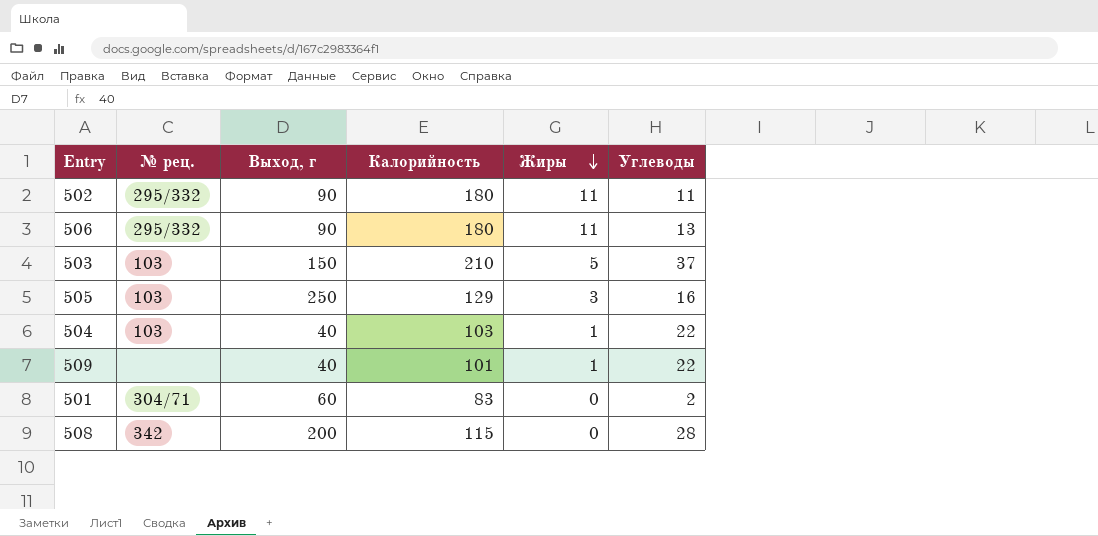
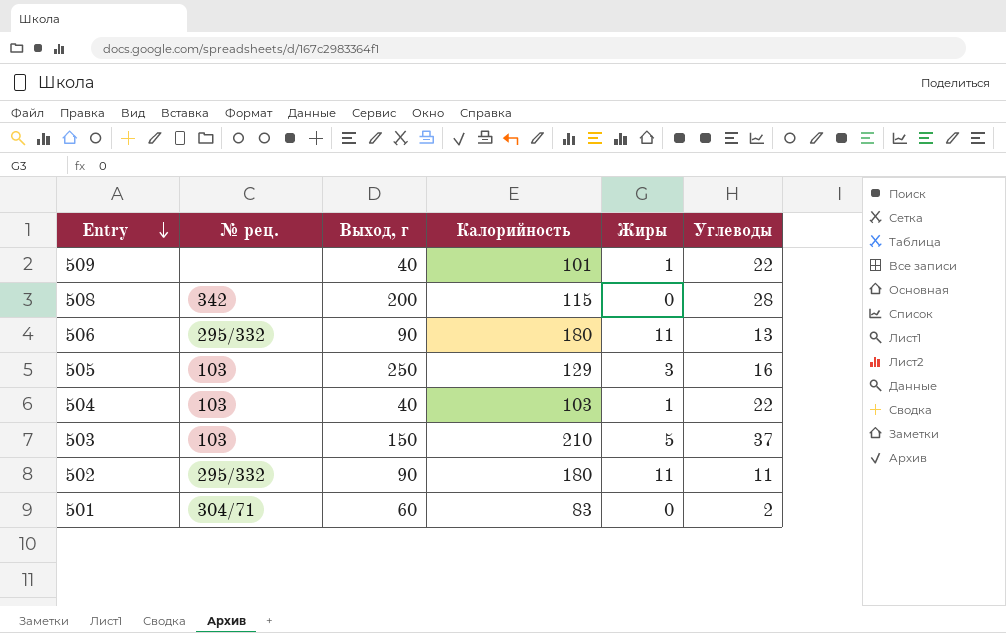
row order: Жиры descending -> Entry descending

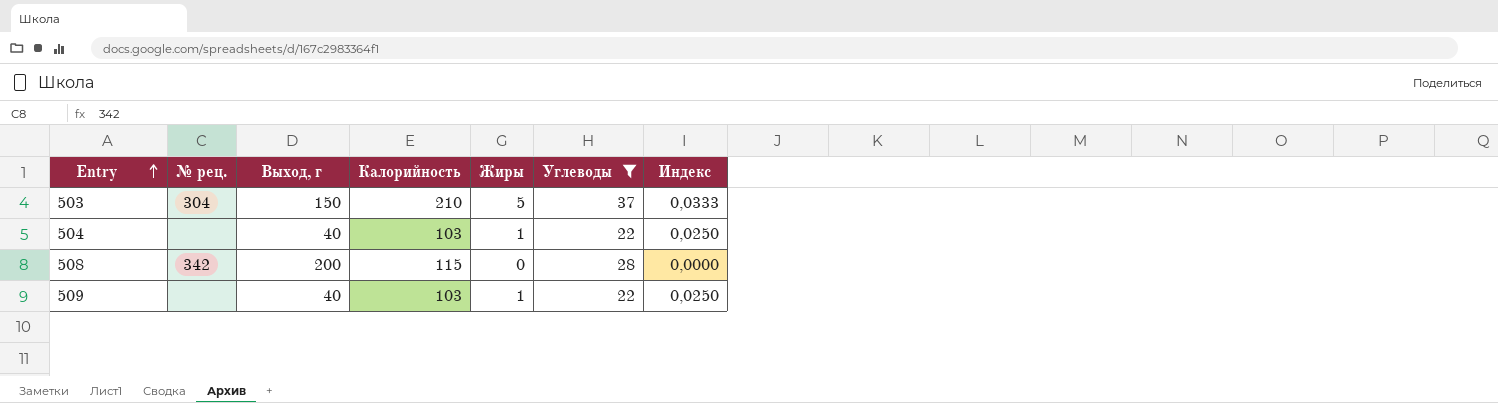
filter: none -> Углеводы >= 22
row order: Entry descending -> Entry ascending
column Индекс | formula: none -> [Жиры] / [Выход, г]
503 | № рец.: 103 -> 304
504 | № рец.: 103 -> none
509 | Калорийность: 101 -> 103

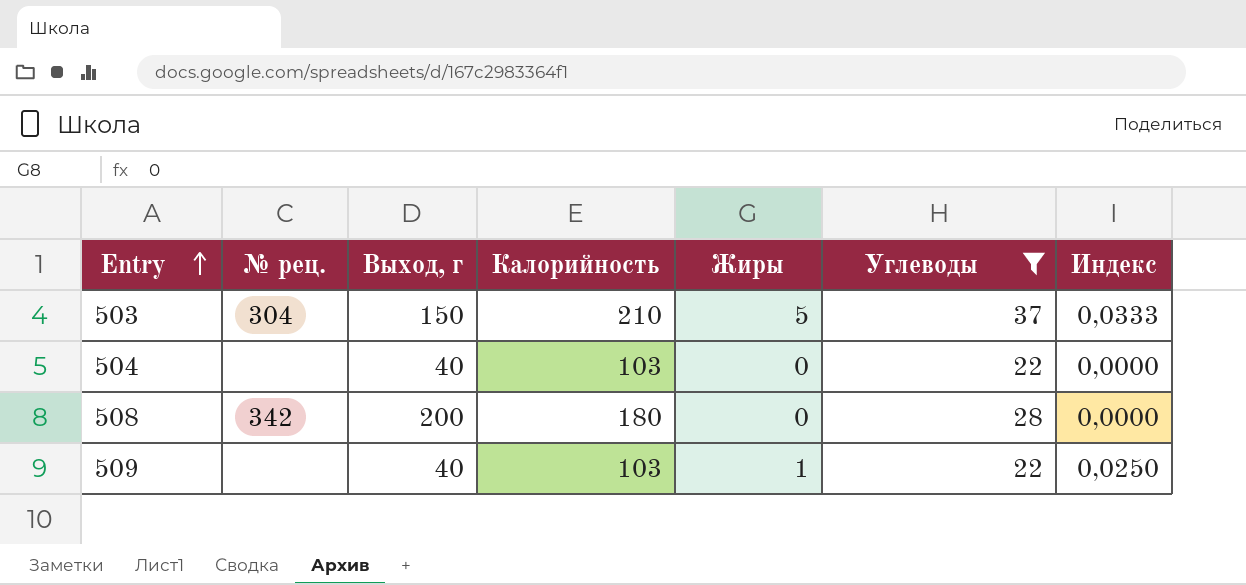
504 | Жиры: 1 -> 0
504 | Индекс: 0,0250 -> 0,0000
508 | Калорийность: 115 -> 180

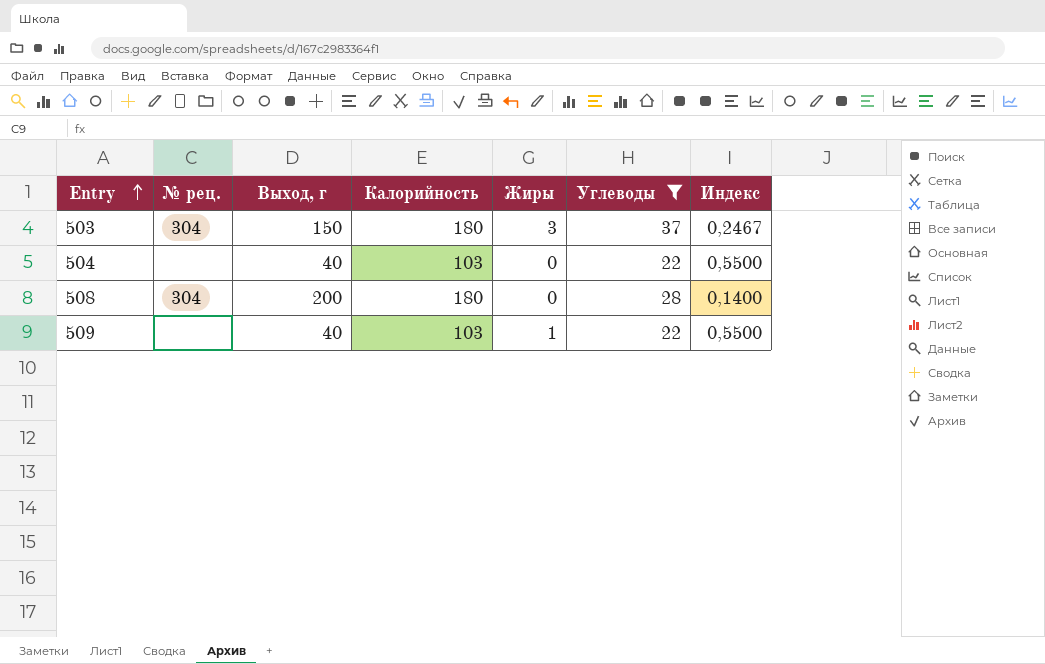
column Индекс | formula: [Жиры] / [Выход, г] -> [Углеводы] / [Выход, г]
503 | Калорийность: 210 -> 180
503 | Жиры: 5 -> 3
508 | № рец.: 342 -> 304

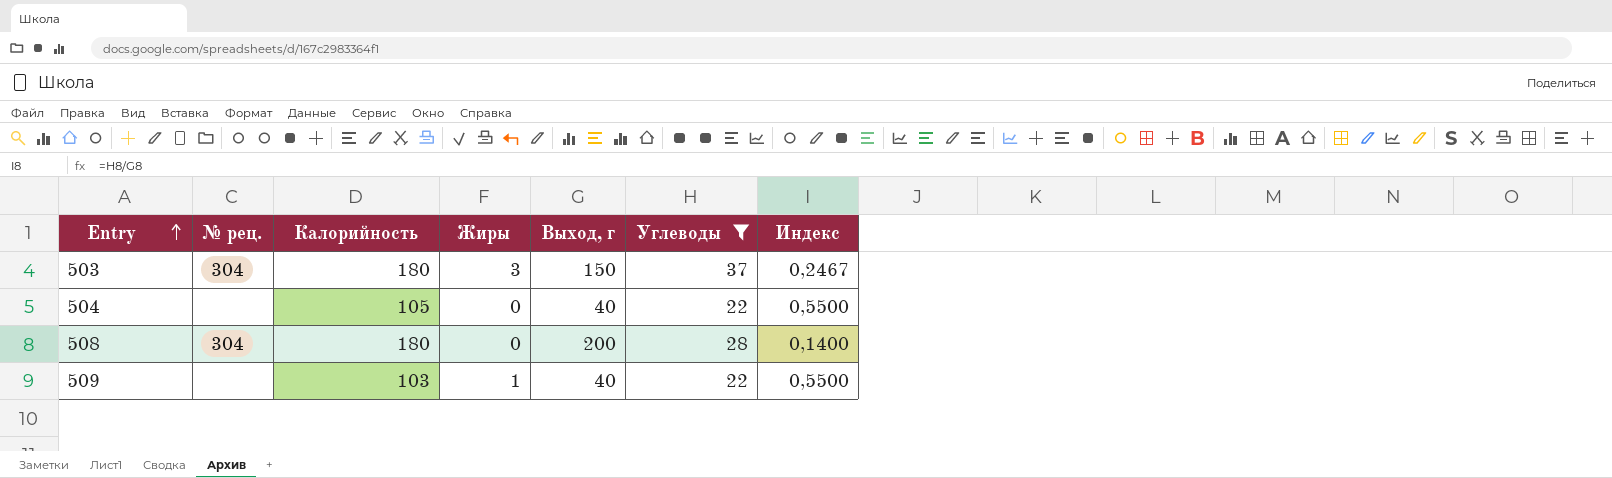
column Выход, г | position: 3 -> 5
504 | Калорийность: 103 -> 105

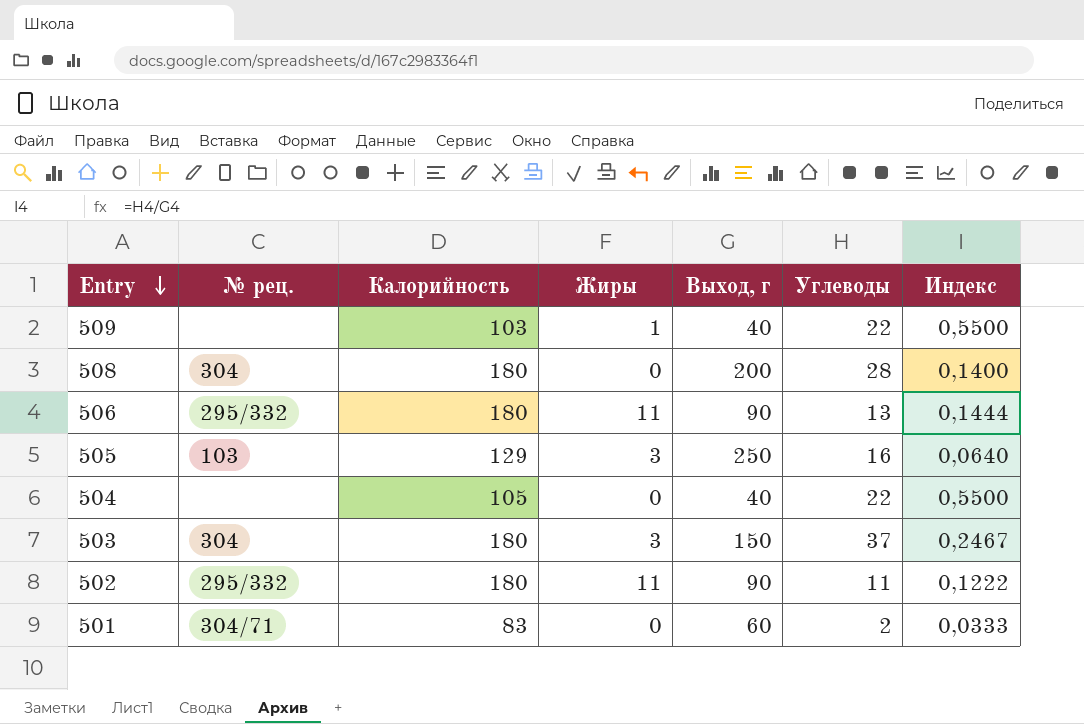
filter: Углеводы >= 22 -> none
row order: Entry ascending -> Entry descending

